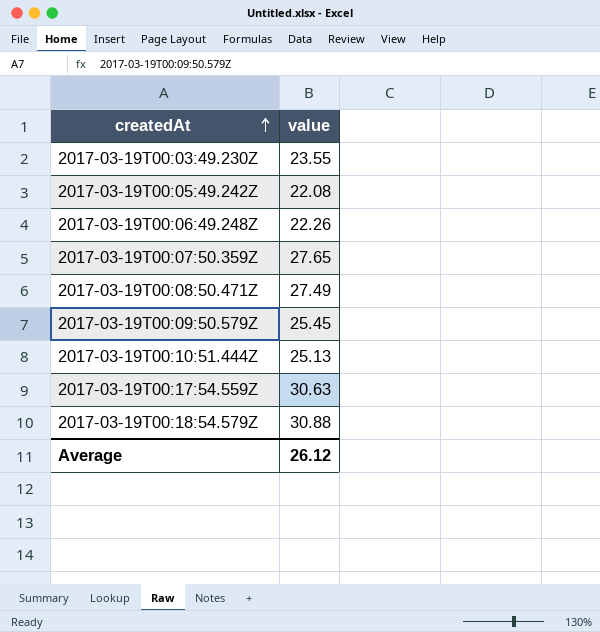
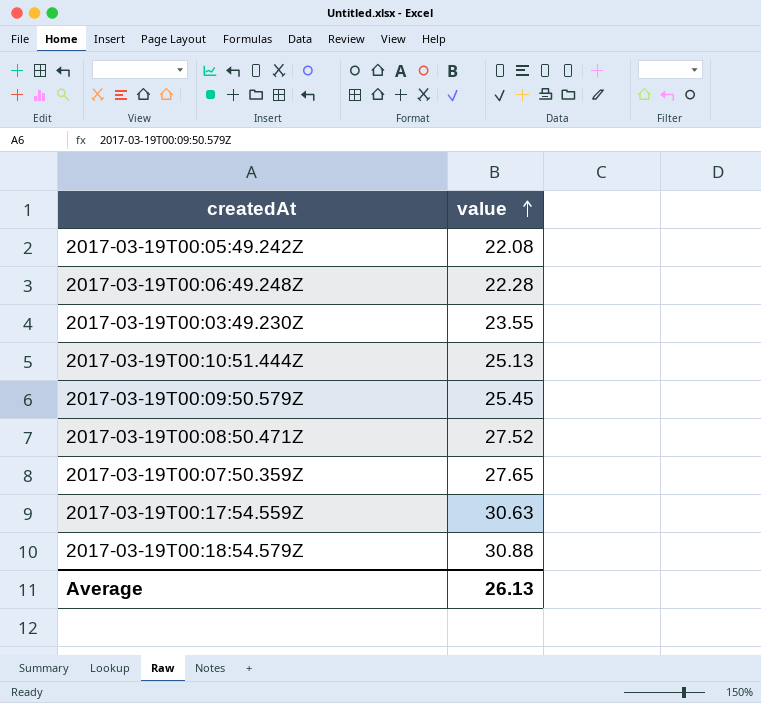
row order: createdAt ascending -> value ascending
2017-03-19T00:06:49.248Z | value: 22.26 -> 22.28
2017-03-19T00:08:50.471Z | value: 27.49 -> 27.52
Average | value: 26.12 -> 26.13

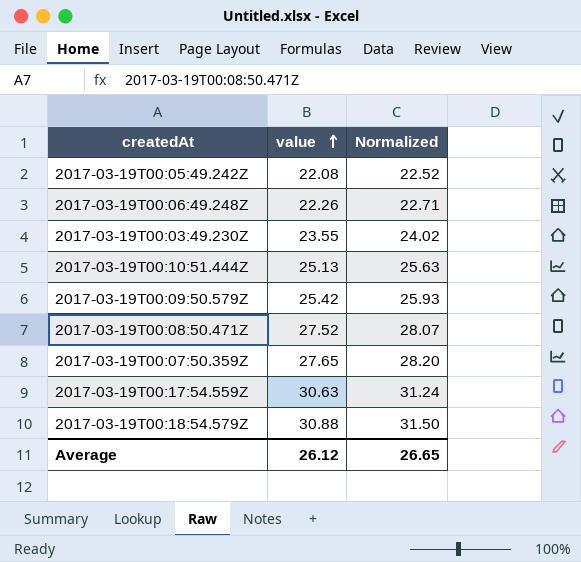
column Normalized | formula: none -> [value] * 1.02
2017-03-19T00:06:49.248Z | value: 22.28 -> 22.26
2017-03-19T00:09:50.579Z | value: 25.45 -> 25.42
Average | value: 26.13 -> 26.12

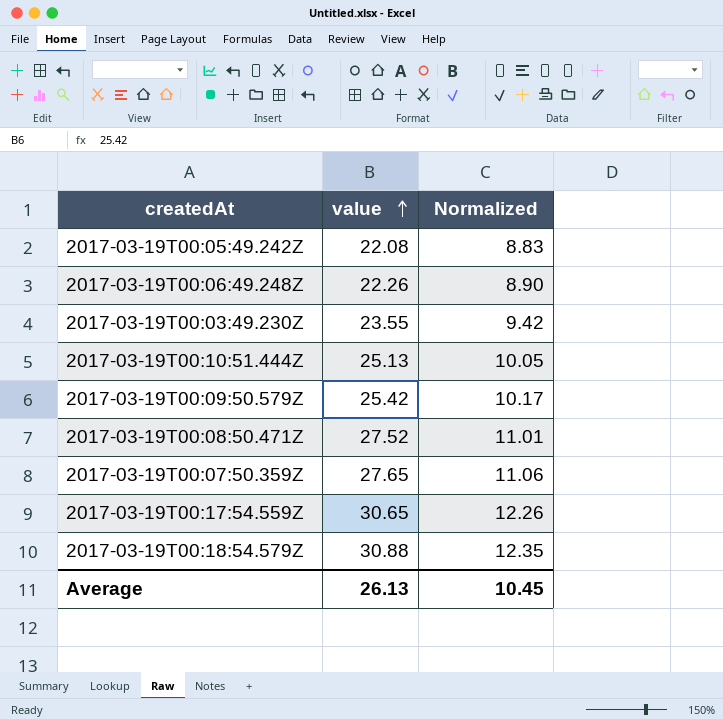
column Normalized | formula: [value] * 1.02 -> [value] * 0.4
2017-03-19T00:17:54.559Z | value: 30.63 -> 30.65
Average | value: 26.12 -> 26.13
Average | Normalized: 26.65 -> 10.45

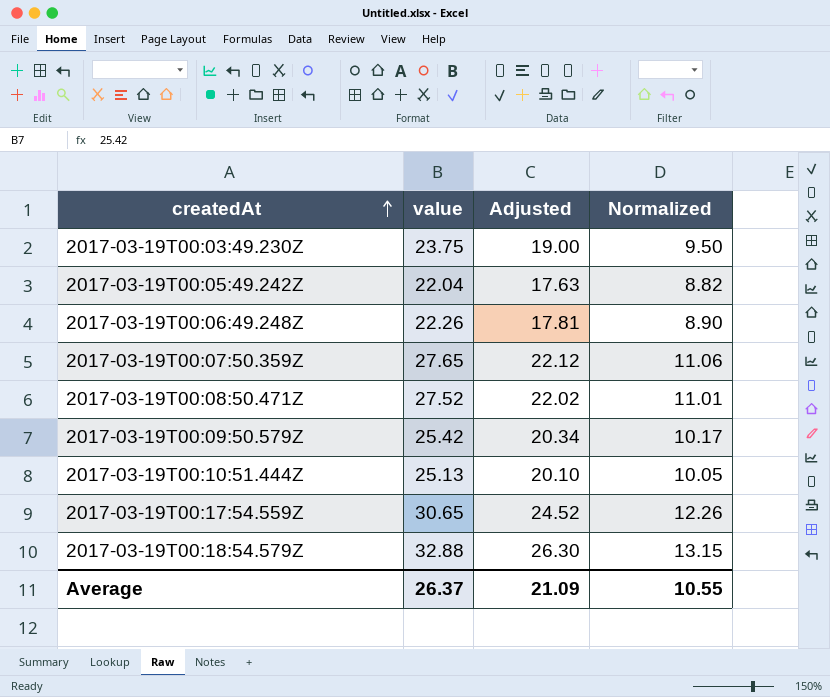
row order: value ascending -> createdAt ascending
column Adjusted | formula: none -> [value] * 0.8
2017-03-19T00:03:49.230Z | value: 23.55 -> 23.75
2017-03-19T00:03:49.230Z | Normalized: 9.42 -> 9.50
2017-03-19T00:05:49.242Z | value: 22.08 -> 22.04
2017-03-19T00:05:49.242Z | Normalized: 8.83 -> 8.82
2017-03-19T00:18:54.579Z | value: 30.88 -> 32.88
2017-03-19T00:18:54.579Z | Normalized: 12.35 -> 13.15
Average | value: 26.13 -> 26.37
Average | Normalized: 10.45 -> 10.55

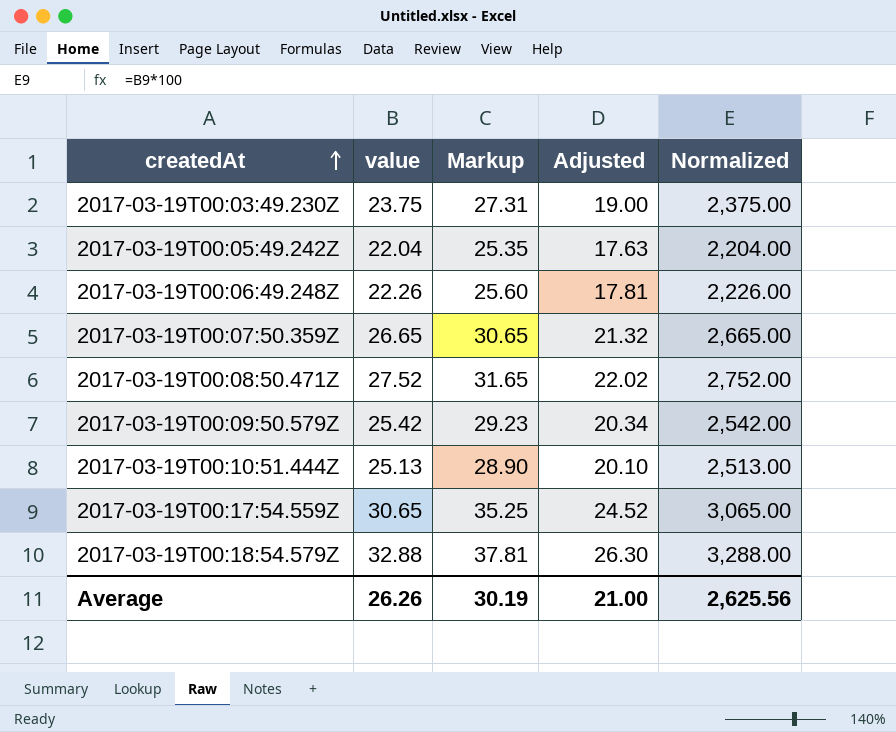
column Markup | formula: none -> [value] * 1.15
column Normalized | formula: [value] * 0.4 -> [value] * 100
2017-03-19T00:07:50.359Z | value: 27.65 -> 26.65
2017-03-19T00:07:50.359Z | Adjusted: 22.12 -> 21.32
Average | value: 26.37 -> 26.26
Average | Adjusted: 21.09 -> 21.00
Average | Normalized: 10.55 -> 2,625.56

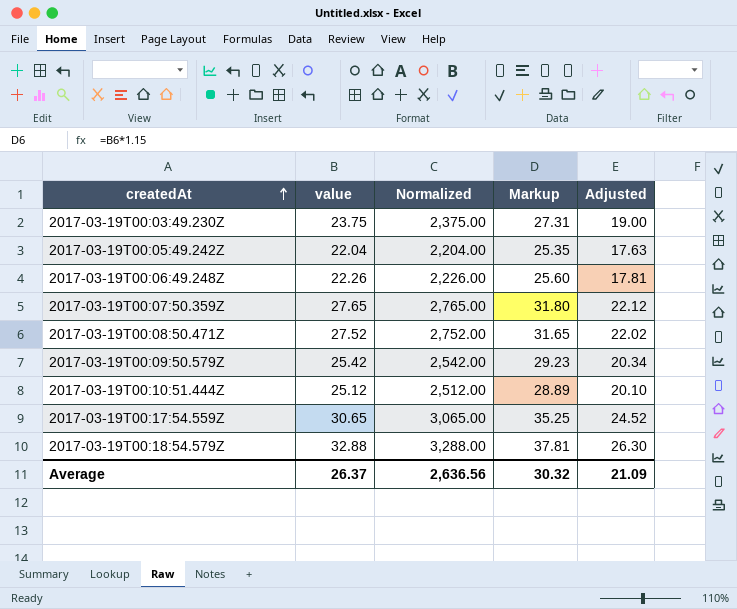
column Normalized | position: 5 -> 3
2017-03-19T00:07:50.359Z | value: 26.65 -> 27.65
2017-03-19T00:07:50.359Z | Normalized: 2,665.00 -> 2,765.00
2017-03-19T00:07:50.359Z | Markup: 30.65 -> 31.80
2017-03-19T00:07:50.359Z | Adjusted: 21.32 -> 22.12
2017-03-19T00:10:51.444Z | value: 25.13 -> 25.12
2017-03-19T00:10:51.444Z | Normalized: 2,513.00 -> 2,512.00
2017-03-19T00:10:51.444Z | Markup: 28.90 -> 28.89
Average | value: 26.26 -> 26.37
Average | Normalized: 2,625.56 -> 2,636.56
Average | Markup: 30.19 -> 30.32
Average | Adjusted: 21.00 -> 21.09

